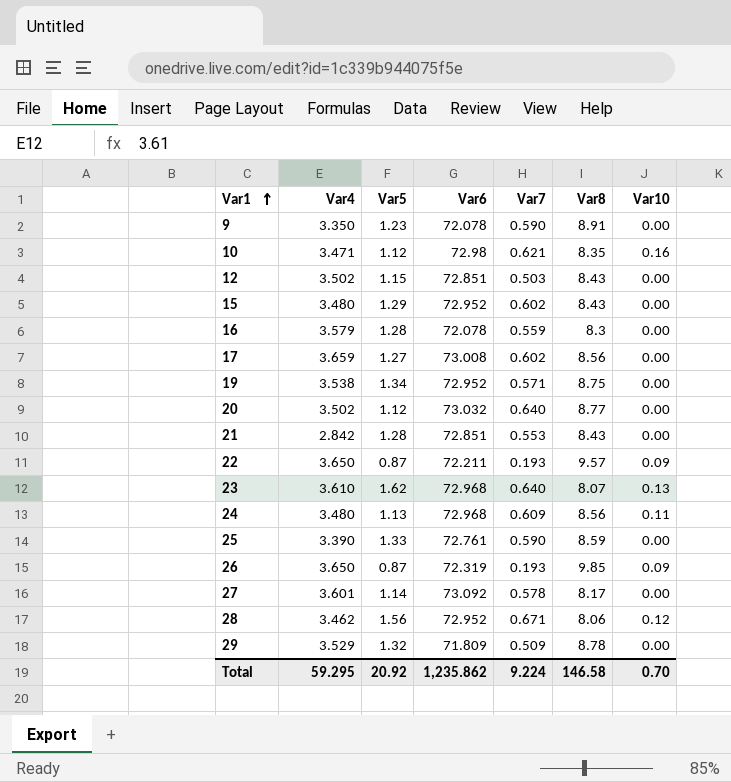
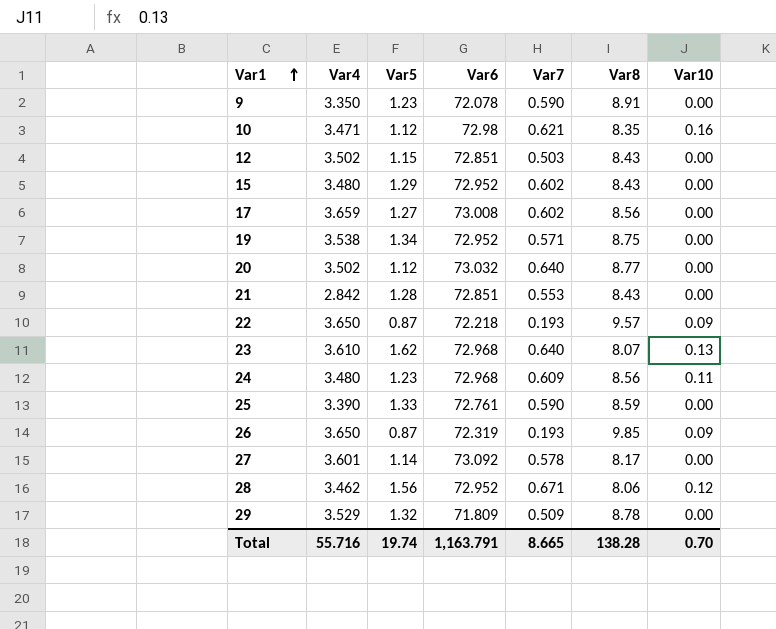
row 16: 3.579 | 1.28 | 72.078 | 0.559 | 8.3 | 0.00 -> none
22 | Var6: 72.211 -> 72.218
24 | Var5: 1.13 -> 1.23
Total | Var4: 59.295 -> 55.716
Total | Var5: 20.92 -> 19.74
Total | Var6: 1,235.862 -> 1,163.791
Total | Var7: 9.224 -> 8.665
Total | Var8: 146.58 -> 138.28

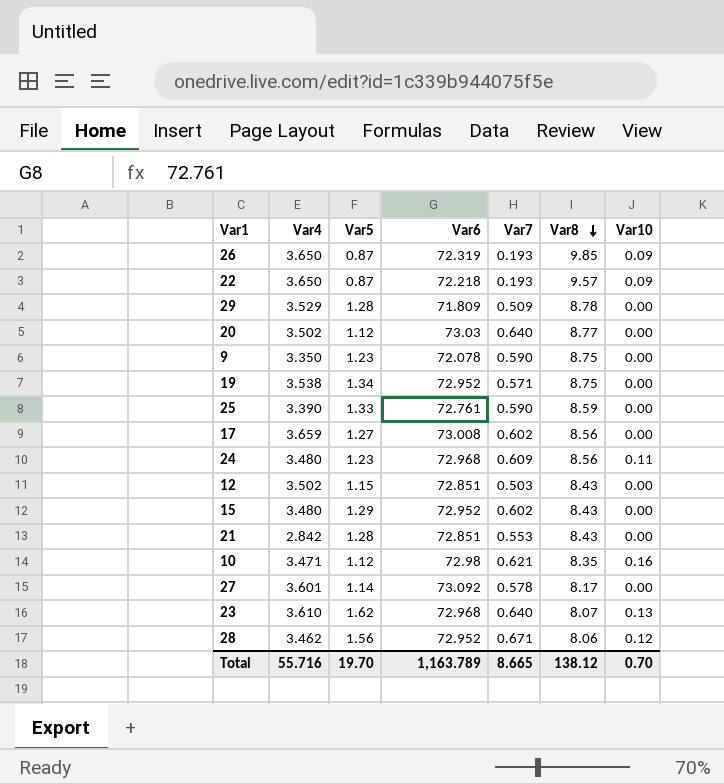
row order: Var1 ascending -> Var8 descending
29 | Var5: 1.32 -> 1.28
20 | Var6: 73.032 -> 73.03
9 | Var8: 8.91 -> 8.75
Total | Var5: 19.74 -> 19.70
Total | Var6: 1,163.791 -> 1,163.789
Total | Var8: 138.28 -> 138.12

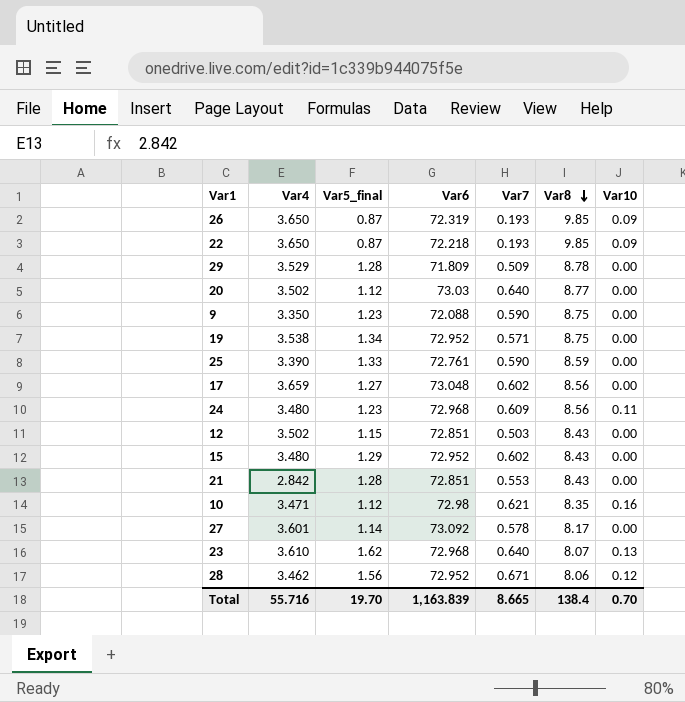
column name: Var5 -> Var5_final
22 | Var8: 9.57 -> 9.85
9 | Var6: 72.078 -> 72.088
17 | Var6: 73.008 -> 73.048
Total | Var6: 1,163.789 -> 1,163.839
Total | Var8: 138.12 -> 138.4

